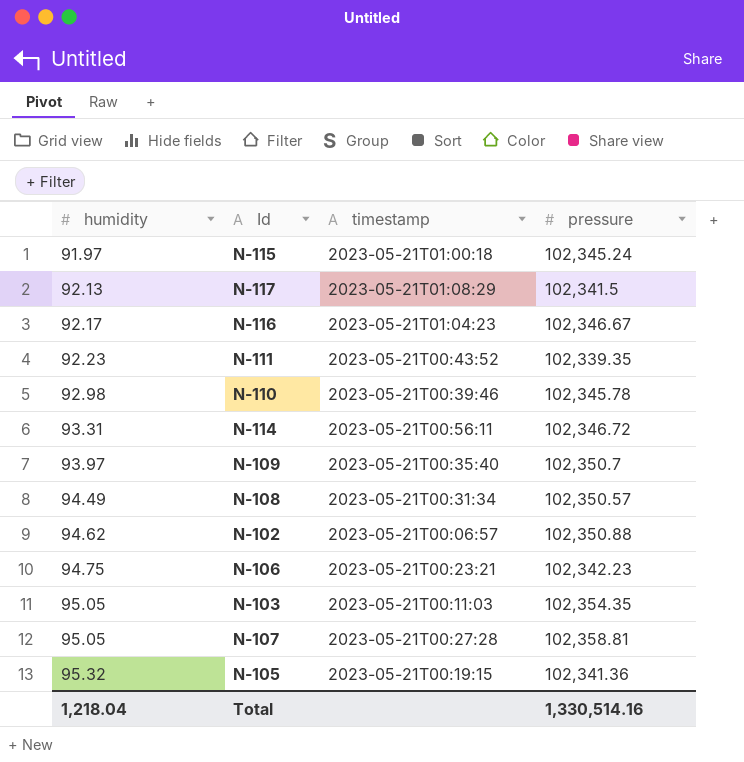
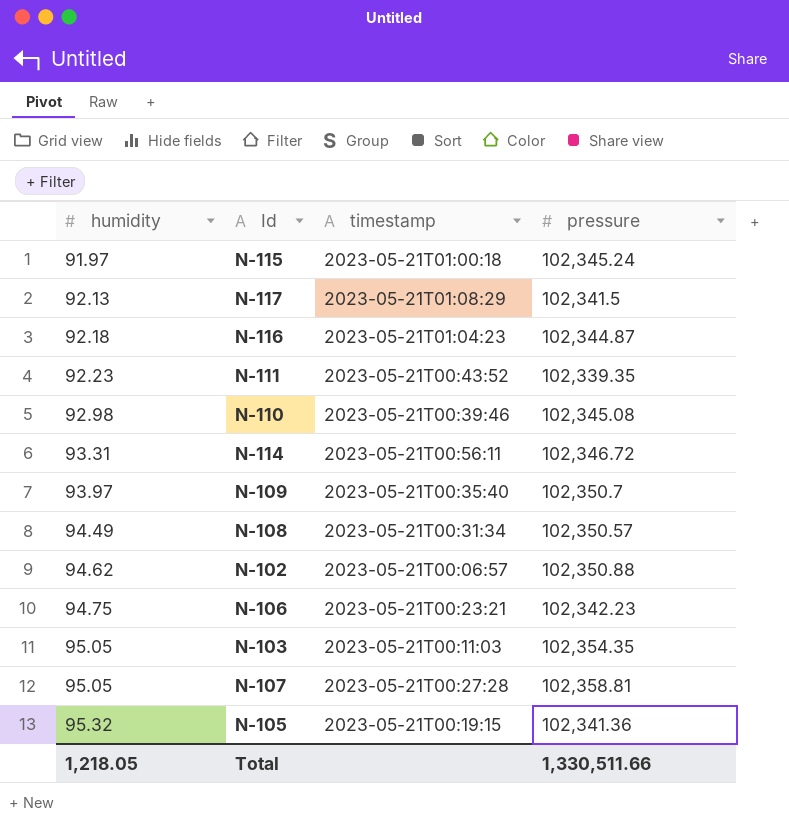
N-116 | humidity: 92.17 -> 92.18
N-116 | pressure: 102,346.67 -> 102,344.87
N-110 | pressure: 102,345.78 -> 102,345.08
Total | humidity: 1,218.04 -> 1,218.05
Total | pressure: 1,330,514.16 -> 1,330,511.66

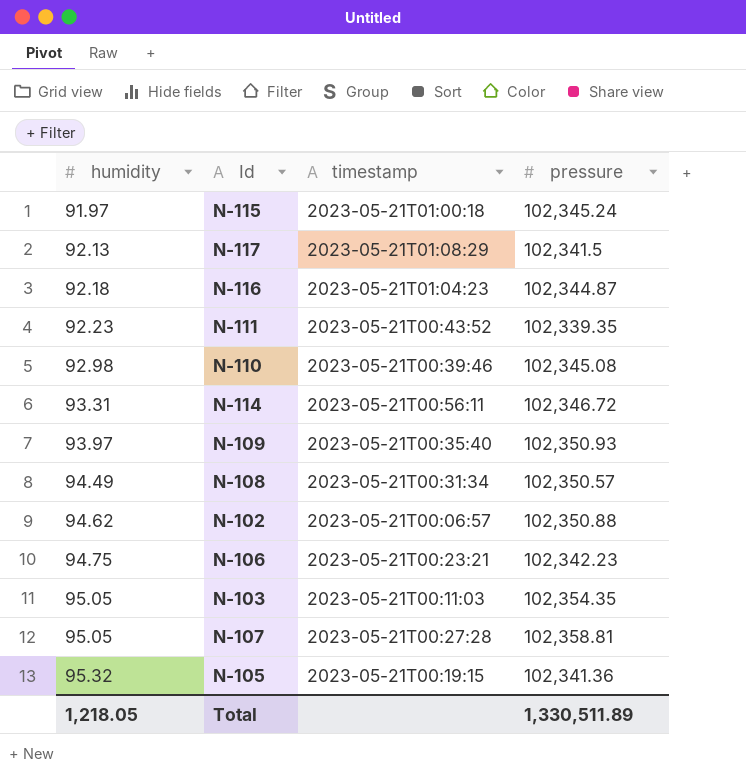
N-109 | pressure: 102,350.7 -> 102,350.93
Total | pressure: 1,330,511.66 -> 1,330,511.89

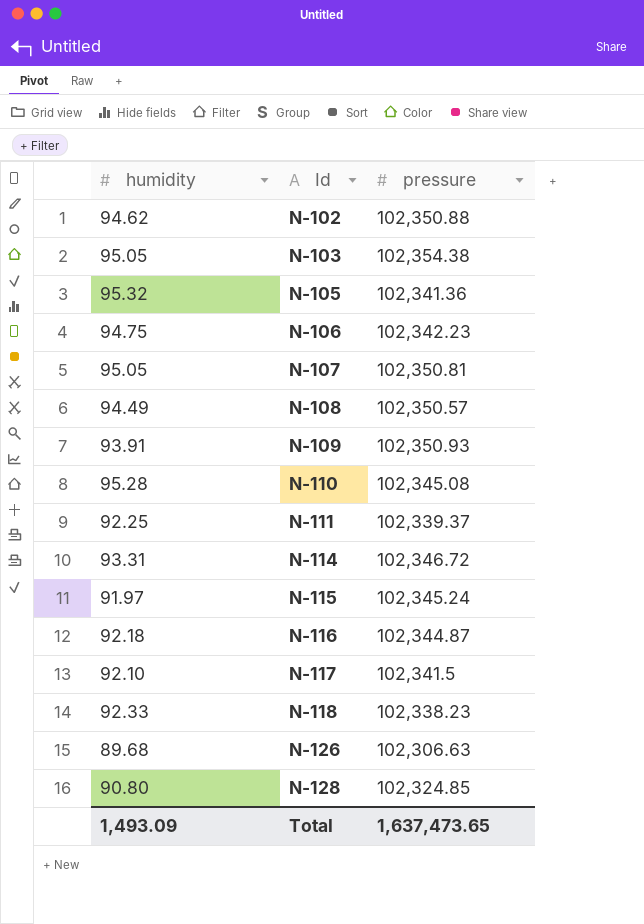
row order: humidity ascending -> Id ascending
column timestamp | position: 3 -> none
N-103 | pressure: 102,354.35 -> 102,354.38
N-107 | pressure: 102,358.81 -> 102,350.81
N-109 | humidity: 93.97 -> 93.91
N-110 | humidity: 92.98 -> 95.28
N-111 | humidity: 92.23 -> 92.25
N-111 | pressure: 102,339.35 -> 102,339.37
N-117 | humidity: 92.13 -> 92.10
row N-118: none -> 92.33 | 102,338.23
row N-126: none -> 89.68 | 102,306.63
row N-128: none -> 90.80 | 102,324.85
Total | humidity: 1,218.05 -> 1,493.09
Total | pressure: 1,330,511.89 -> 1,637,473.65

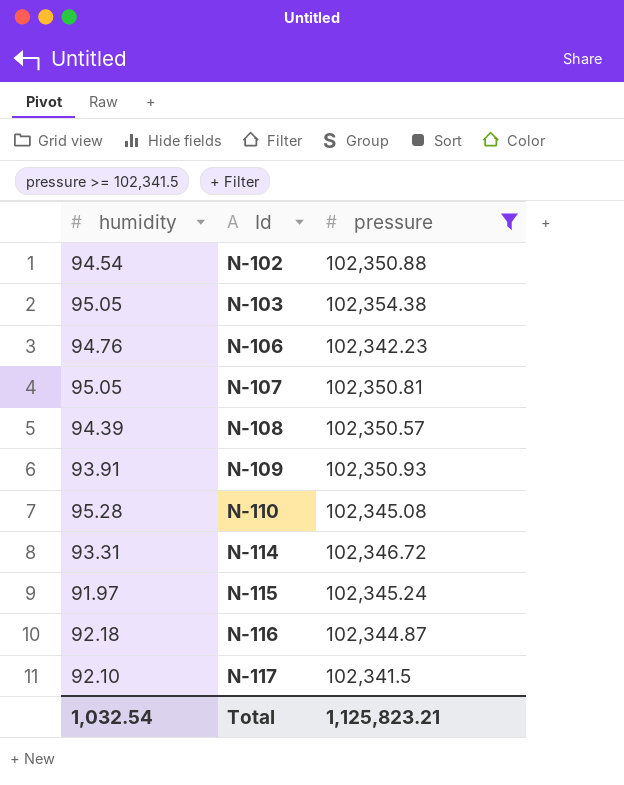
filter: none -> pressure >= 102,341.5
N-102 | humidity: 94.62 -> 94.54
N-106 | humidity: 94.75 -> 94.76
N-108 | humidity: 94.49 -> 94.39
Total | humidity: 1,493.09 -> 1,032.54
Total | pressure: 1,637,473.65 -> 1,125,823.21

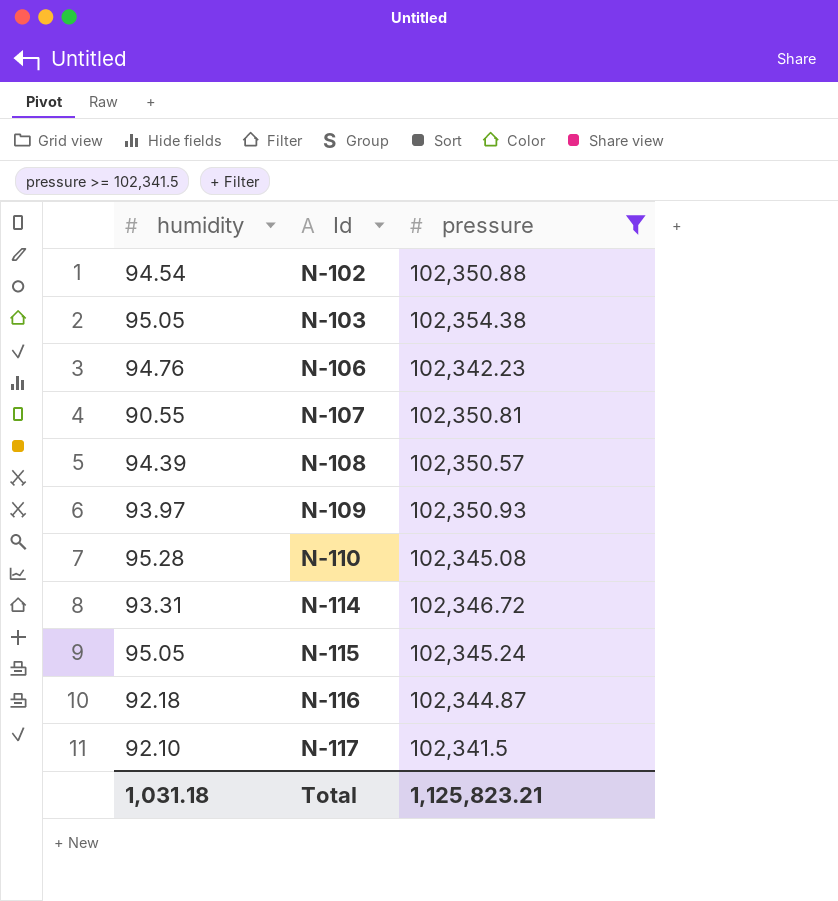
N-107 | humidity: 95.05 -> 90.55
N-109 | humidity: 93.91 -> 93.97
N-115 | humidity: 91.97 -> 95.05
Total | humidity: 1,032.54 -> 1,031.18

